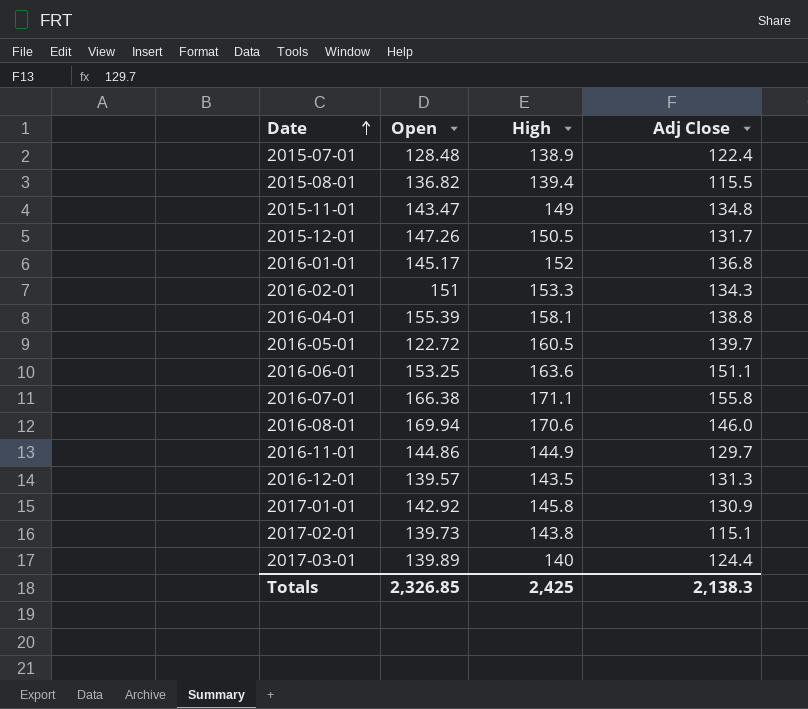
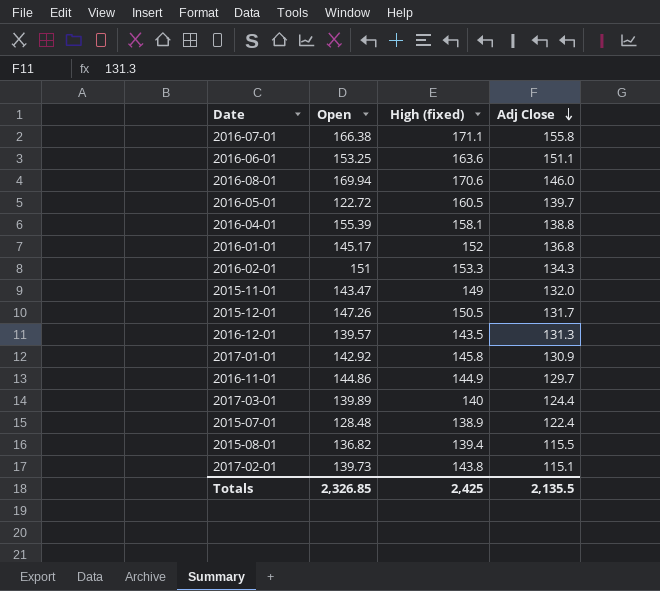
row order: Date ascending -> Adj Close descending
column name: High -> High (fixed)
2015-11-01 | Adj Close: 134.8 -> 132.0
Totals | Adj Close: 2,138.3 -> 2,135.5

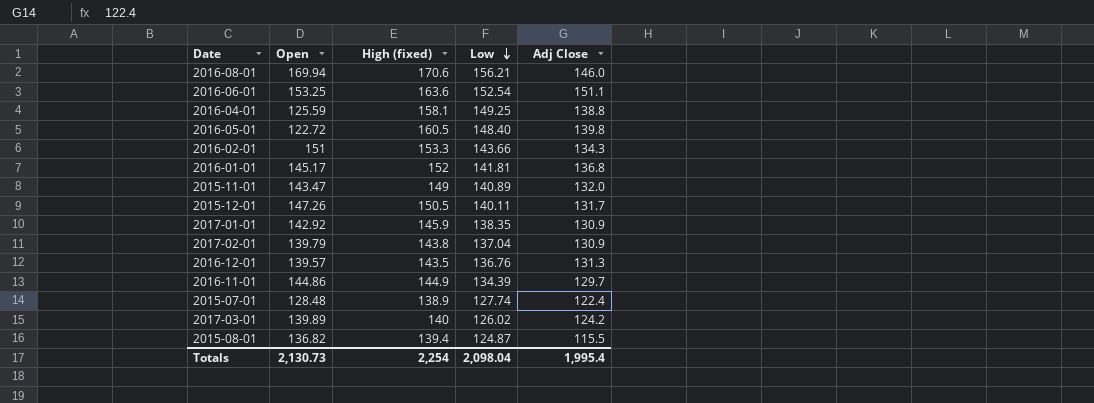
row order: Adj Close descending -> Low descending
column Low | position: none -> 4
row 2016-07-01: 166.38 | 171.1 | 155.8 -> none
2016-04-01 | Open: 155.39 -> 125.59
2016-05-01 | Adj Close: 139.7 -> 139.8
2017-01-01 | High (fixed): 145.8 -> 145.9
2017-02-01 | Open: 139.73 -> 139.79
2017-02-01 | Adj Close: 115.1 -> 130.9
2017-03-01 | Adj Close: 124.4 -> 124.2
Totals | Open: 2,326.85 -> 2,130.73
Totals | High (fixed): 2,425 -> 2,254
Totals | Adj Close: 2,135.5 -> 1,995.4

